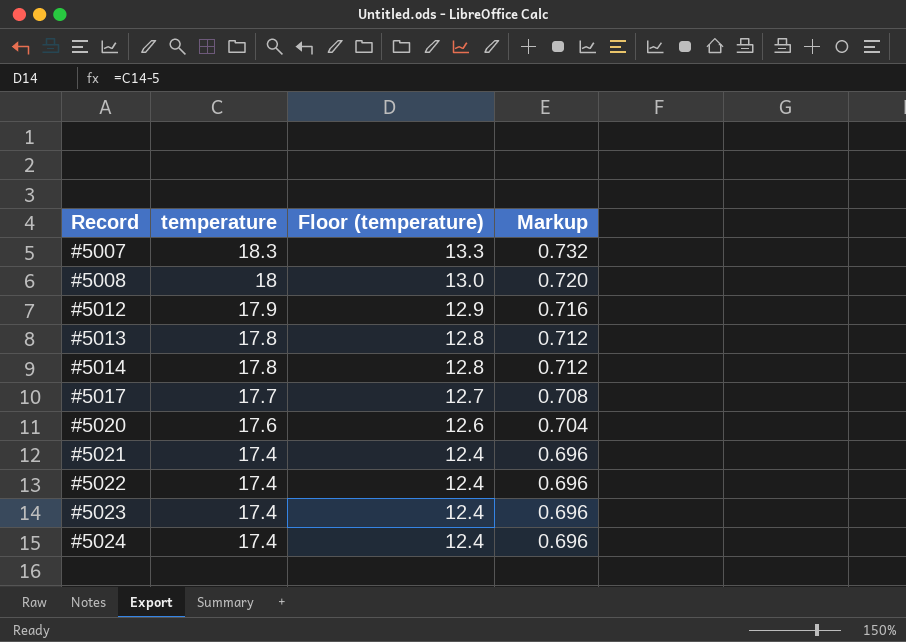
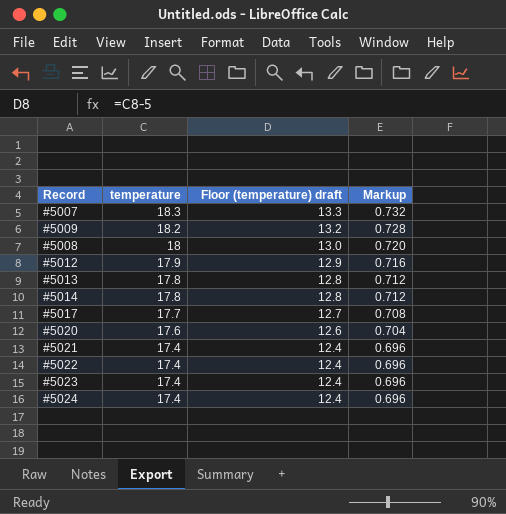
column name: Floor (temperature) -> Floor (temperature) draft
row #5009: none -> 18.2 | 13.2 | 0.728

